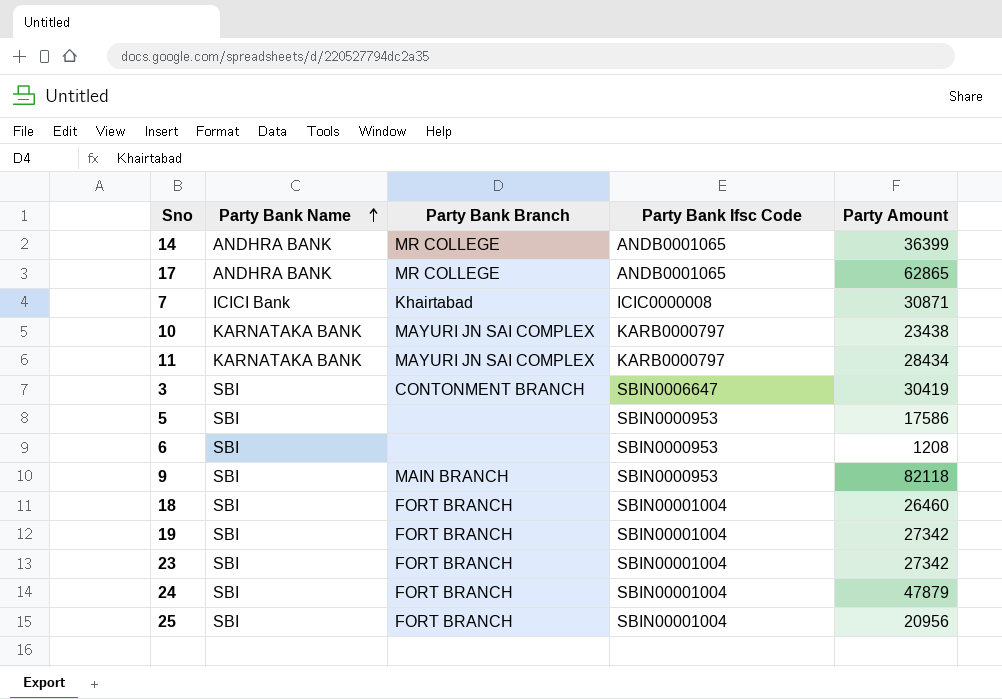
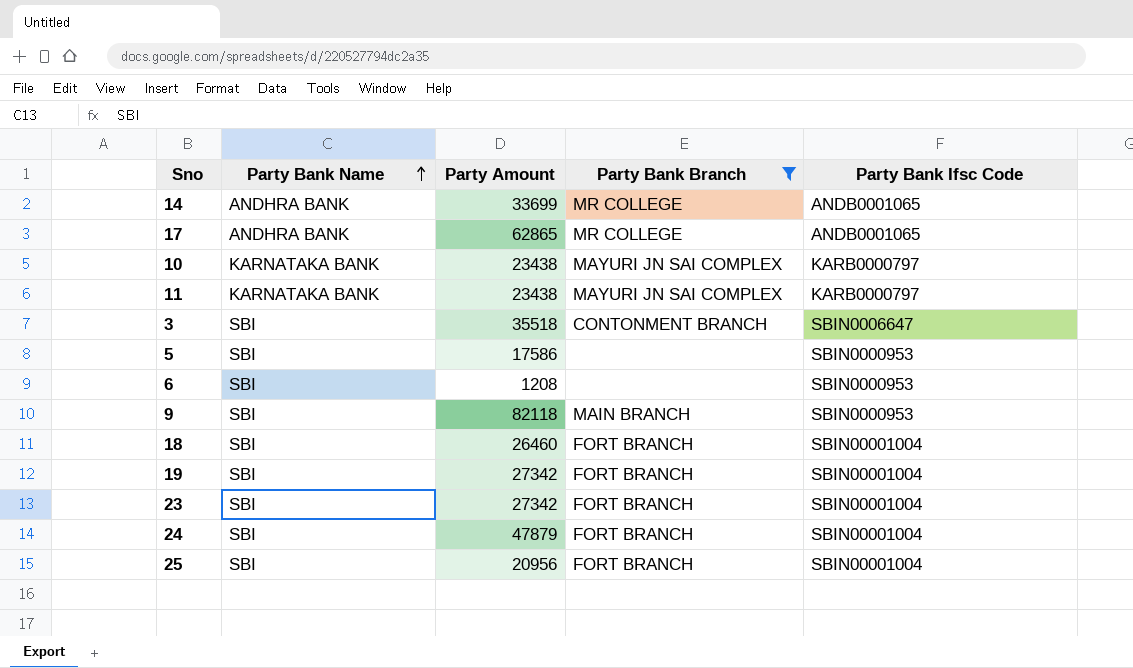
filter: none -> Party Bank Branch != Khairtabad
column Party Amount | position: 5 -> 3
14 | Party Amount: 36399 -> 33699
11 | Party Amount: 28434 -> 23438
3 | Party Amount: 30419 -> 35518

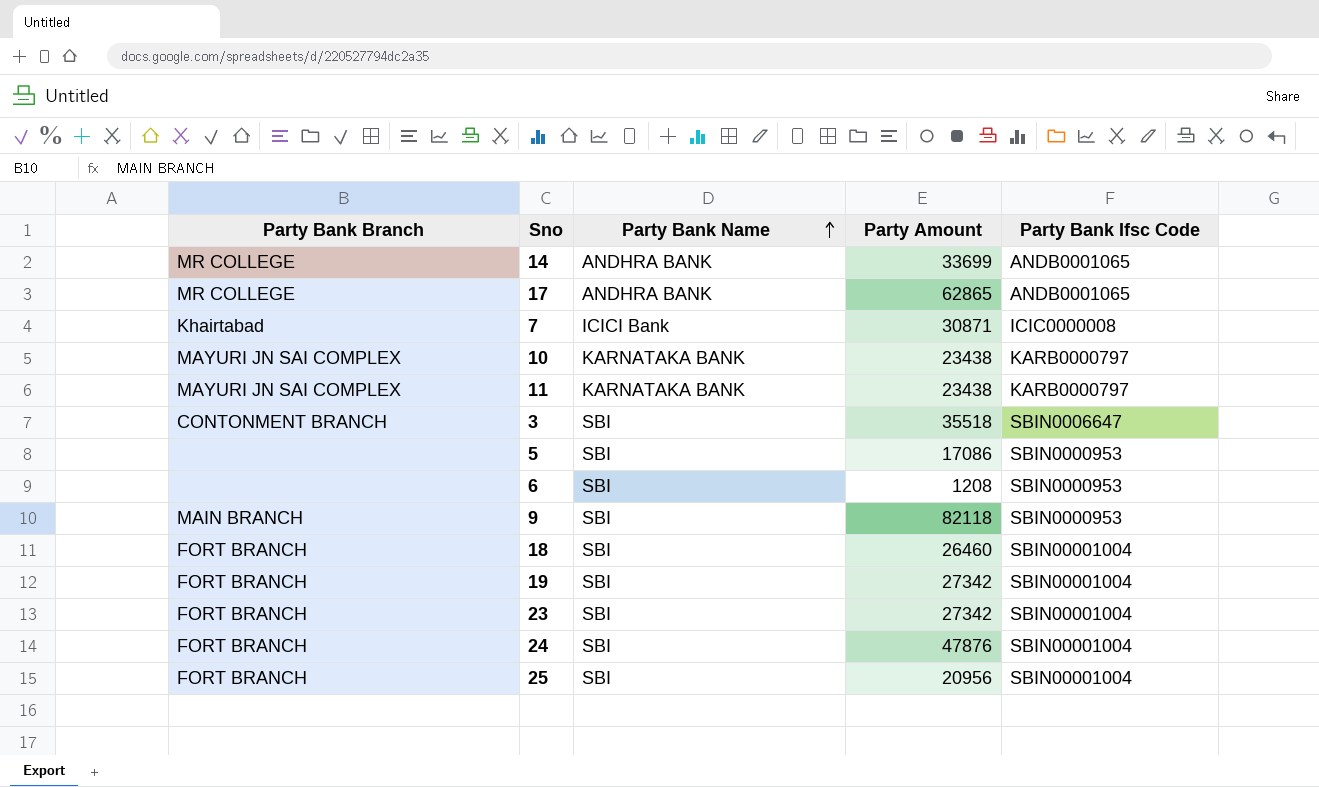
filter: Party Bank Branch != Khairtabad -> none
column Party Bank Branch | position: 4 -> 1
5 | Party Amount: 17586 -> 17086
24 | Party Amount: 47879 -> 47876

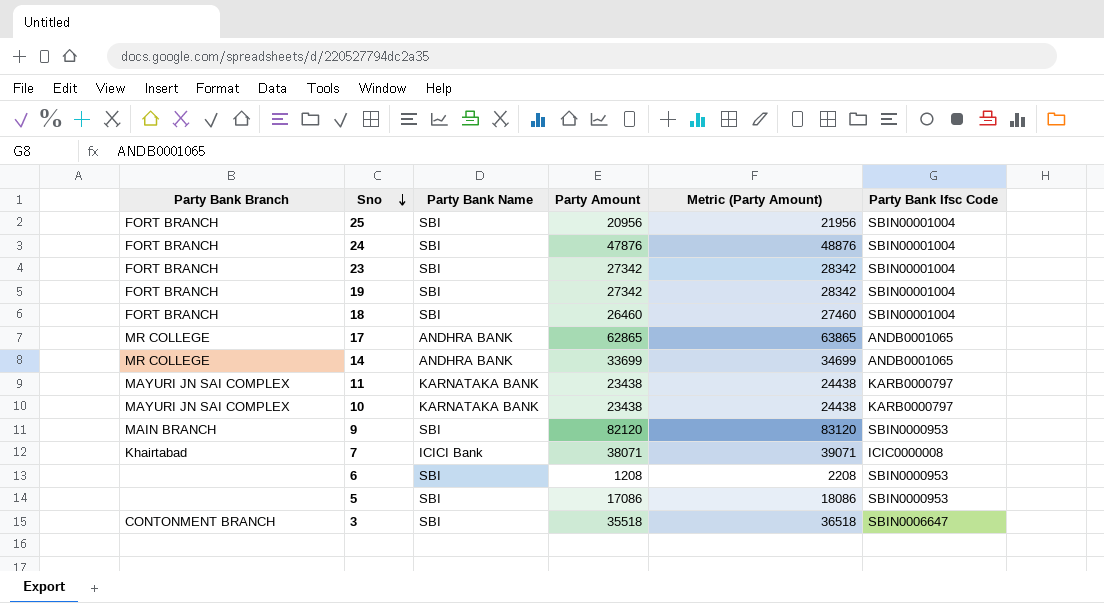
row order: Party Bank Name ascending -> Sno descending
column Metric (Party Amount) | formula: none -> [Party Amount] + 1000
9 | Party Amount: 82118 -> 82120
7 | Party Amount: 30871 -> 38071

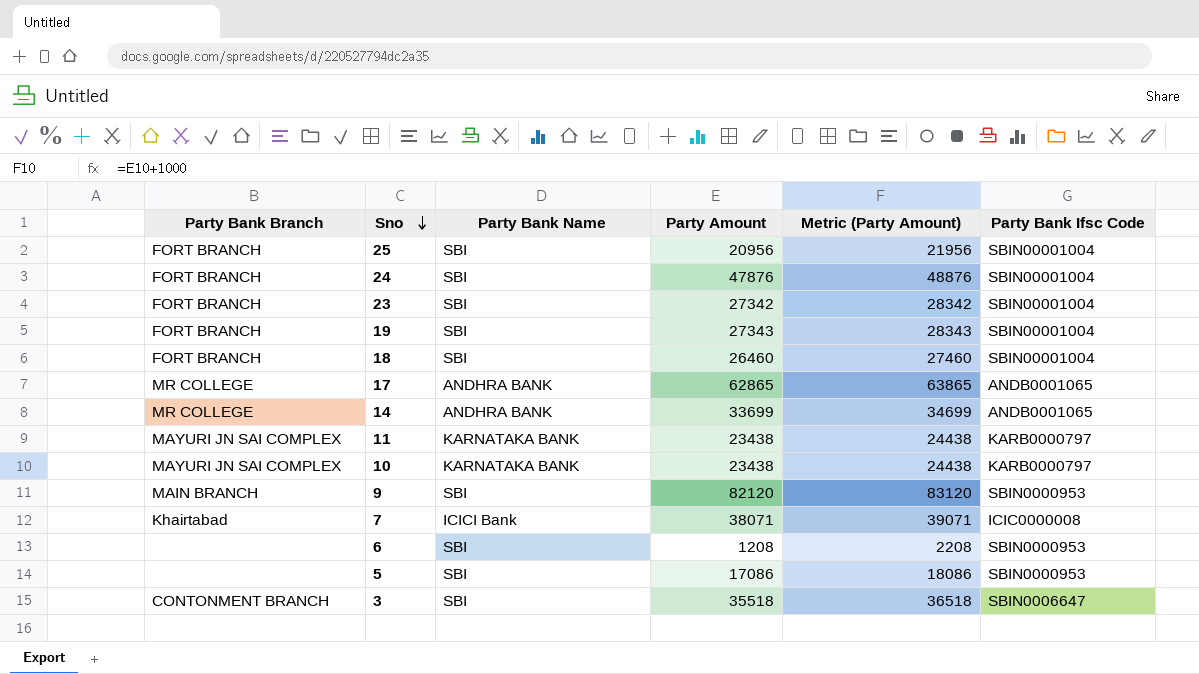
19 | Party Amount: 27342 -> 27343
19 | Metric (Party Amount): 28342 -> 28343

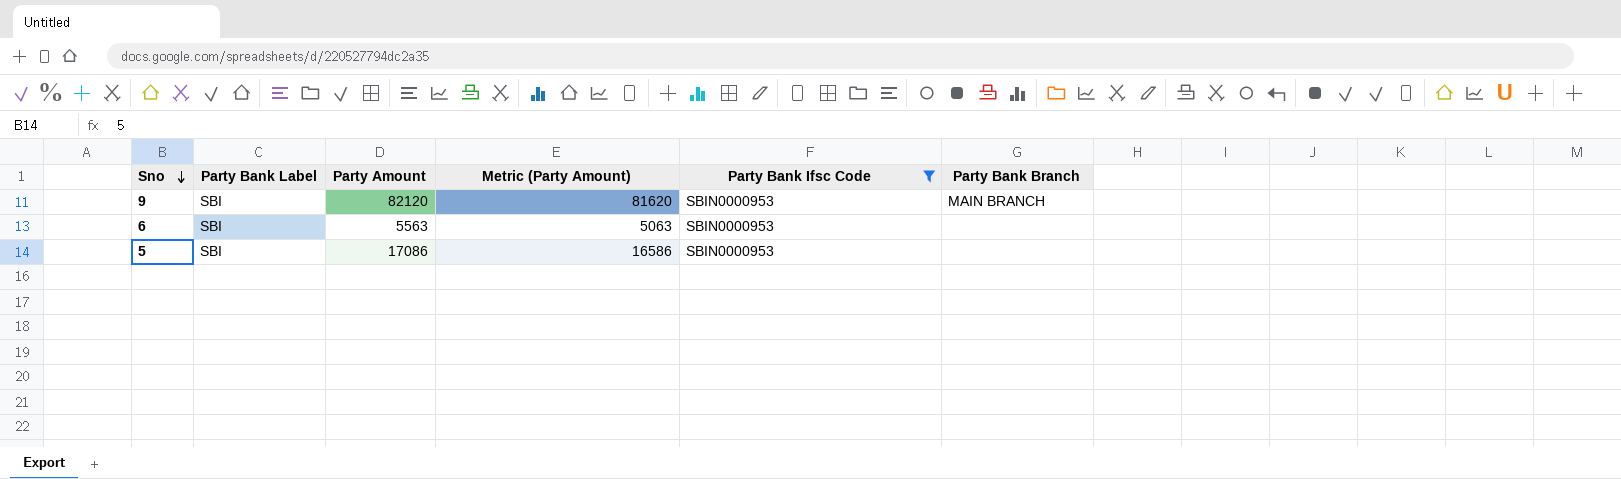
filter: none -> Party Bank Ifsc Code = SBIN0000953
column name: Party Bank Name -> Party Bank Label
column Metric (Party Amount) | formula: [Party Amount] + 1000 -> [Party Amount] - 500
column Party Bank Branch | position: 1 -> 6
6 | Party Amount: 1208 -> 5563

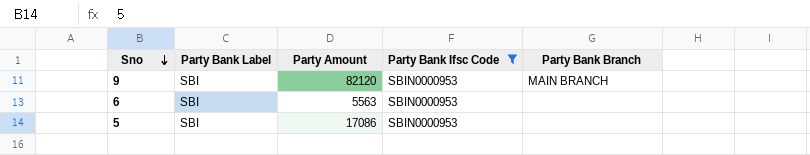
column Metric (Party Amount) | formula: [Party Amount] - 500 -> none

